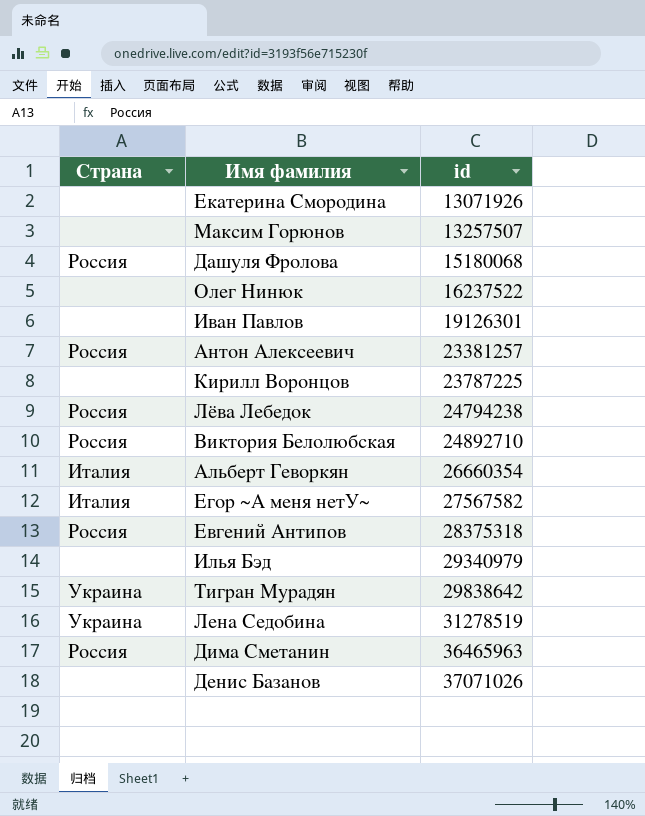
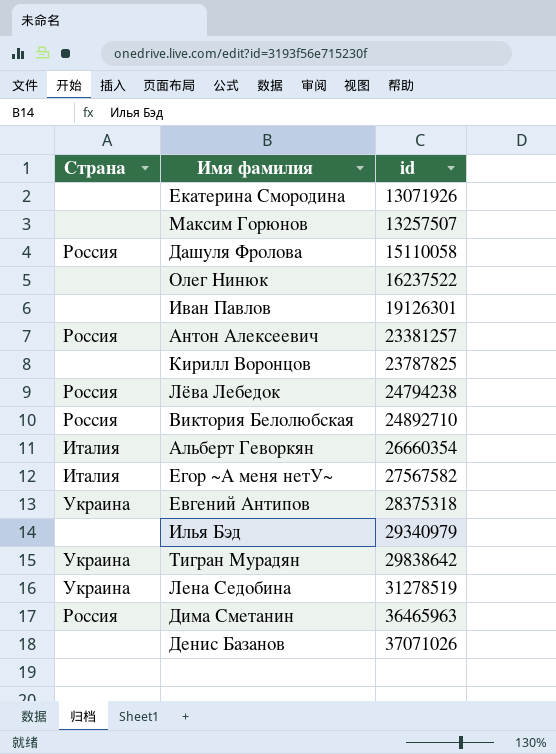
Дашуля Фролова | id: 15180068 -> 15110058
Кирилл Воронцов | id: 23787225 -> 23787825
Евгений Антипов | Страна: Россия -> Украина

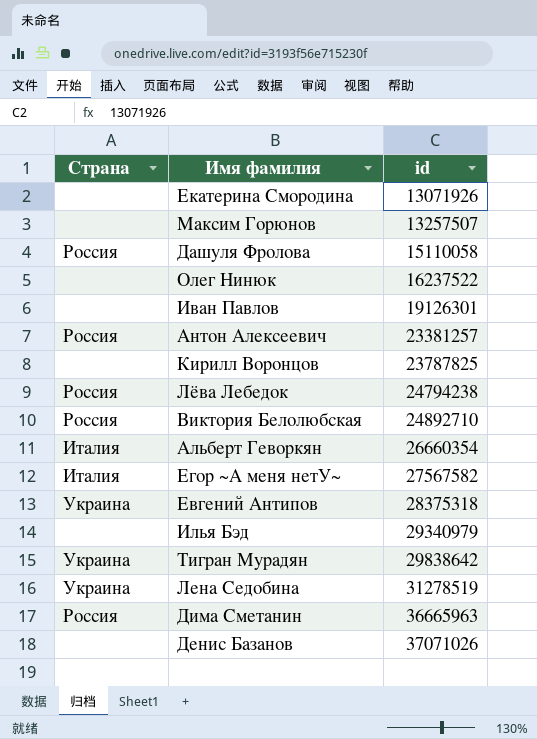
Дима Сметанин | id: 36465963 -> 36665963

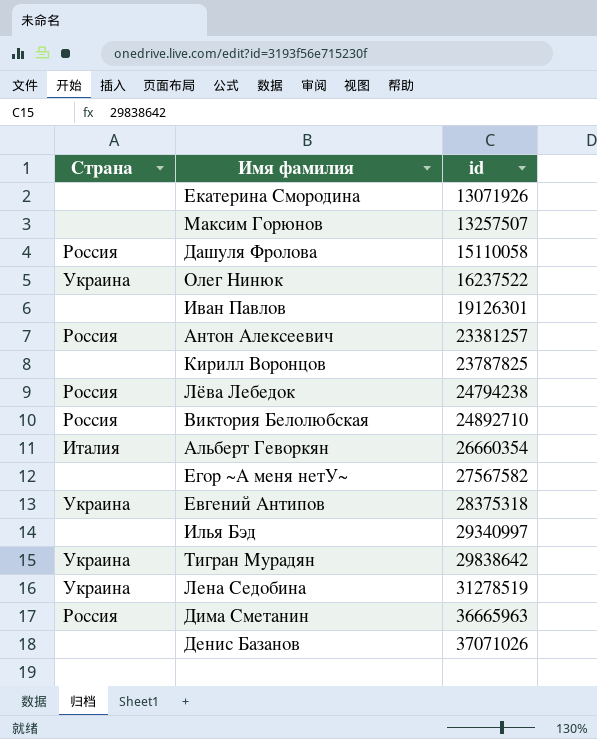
Олег Нинюк | Страна: none -> Украина
Егор ~А меня нетУ~ | Страна: Италия -> none
Илья Бэд | id: 29340979 -> 29340997

